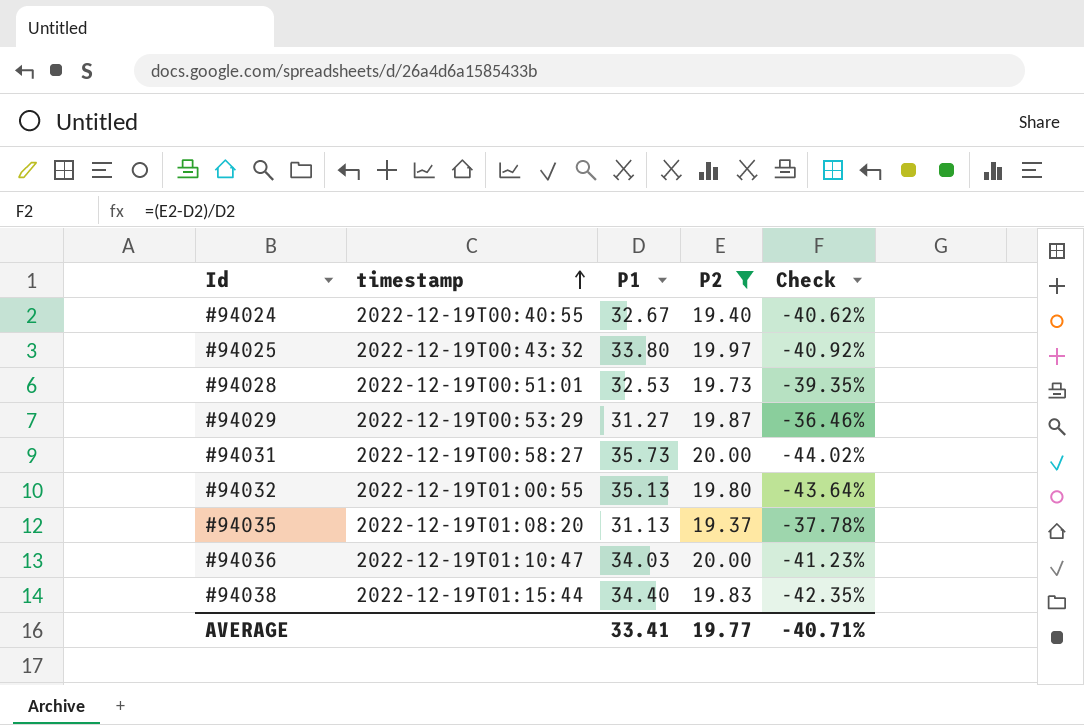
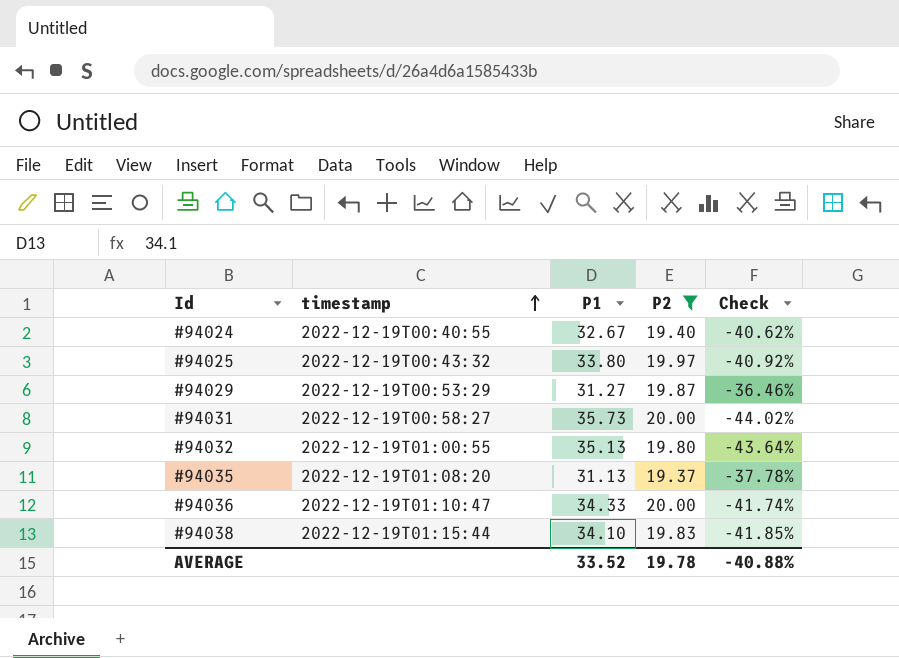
row #94028: 2022-12-19T00:51:01 | 32.53 | 19.73 | -39.35% -> none
#94036 | P1: 34.03 -> 34.33
#94036 | Check: -41.23% -> -41.74%
#94038 | P1: 34.40 -> 34.10
#94038 | Check: -42.35% -> -41.85%
AVERAGE | P1: 33.41 -> 33.52
AVERAGE | P2: 19.77 -> 19.78
AVERAGE | Check: -40.71% -> -40.88%

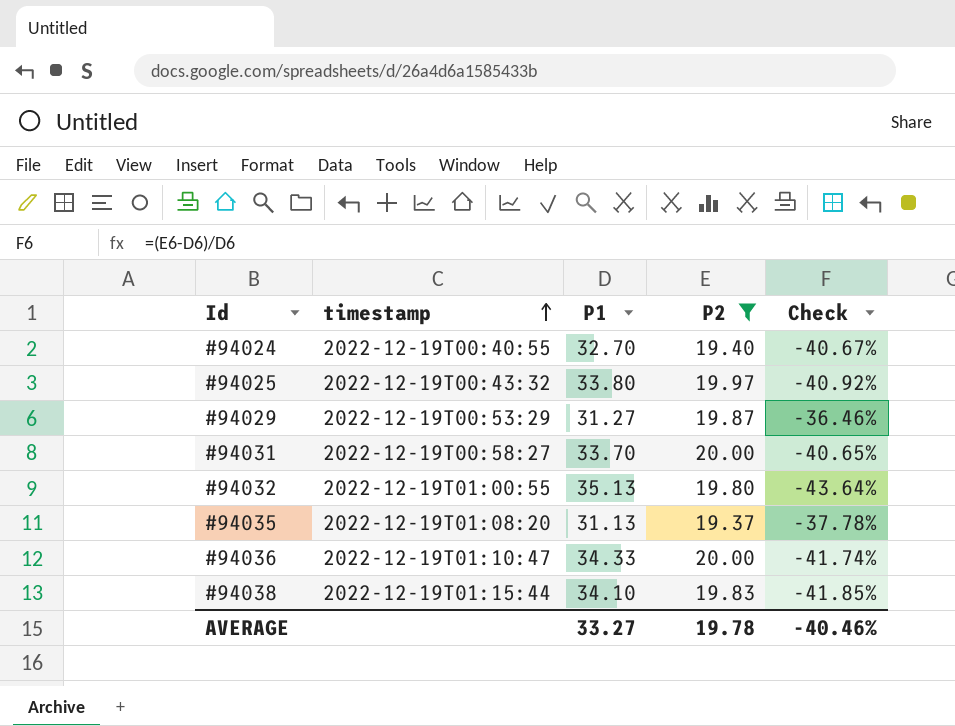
#94024 | P1: 32.67 -> 32.70
#94024 | Check: -40.62% -> -40.67%
#94031 | P1: 35.73 -> 33.70
#94031 | Check: -44.02% -> -40.65%
AVERAGE | P1: 33.52 -> 33.27
AVERAGE | Check: -40.88% -> -40.46%

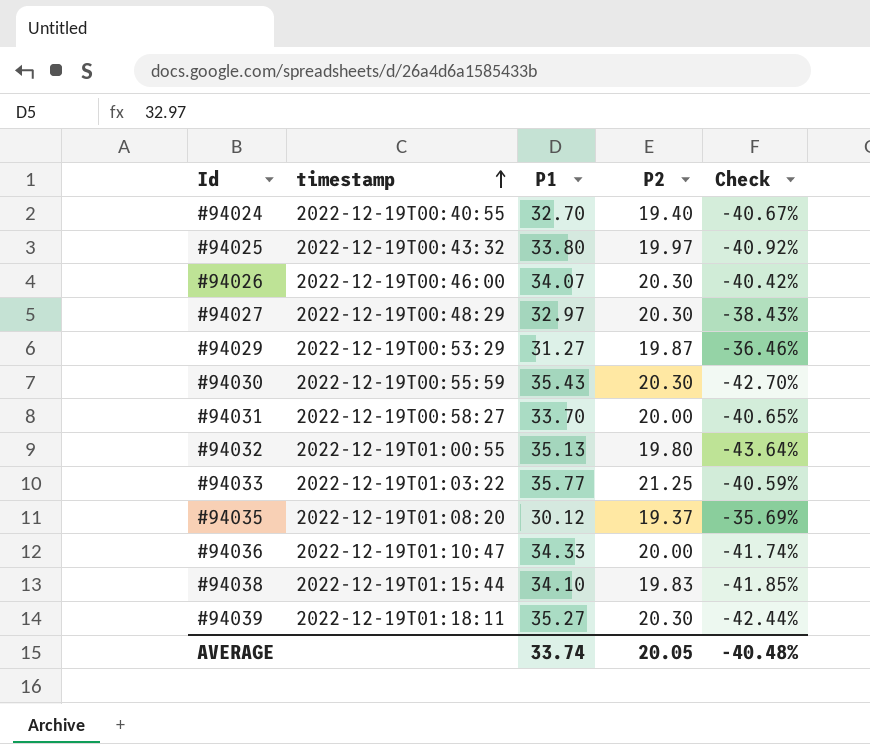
filter: P2 <= 20.00 -> none
#94035 | P1: 31.13 -> 30.12
#94035 | Check: -37.78% -> -35.69%
AVERAGE | P1: 33.27 -> 33.74
AVERAGE | P2: 19.78 -> 20.05
AVERAGE | Check: -40.46% -> -40.48%

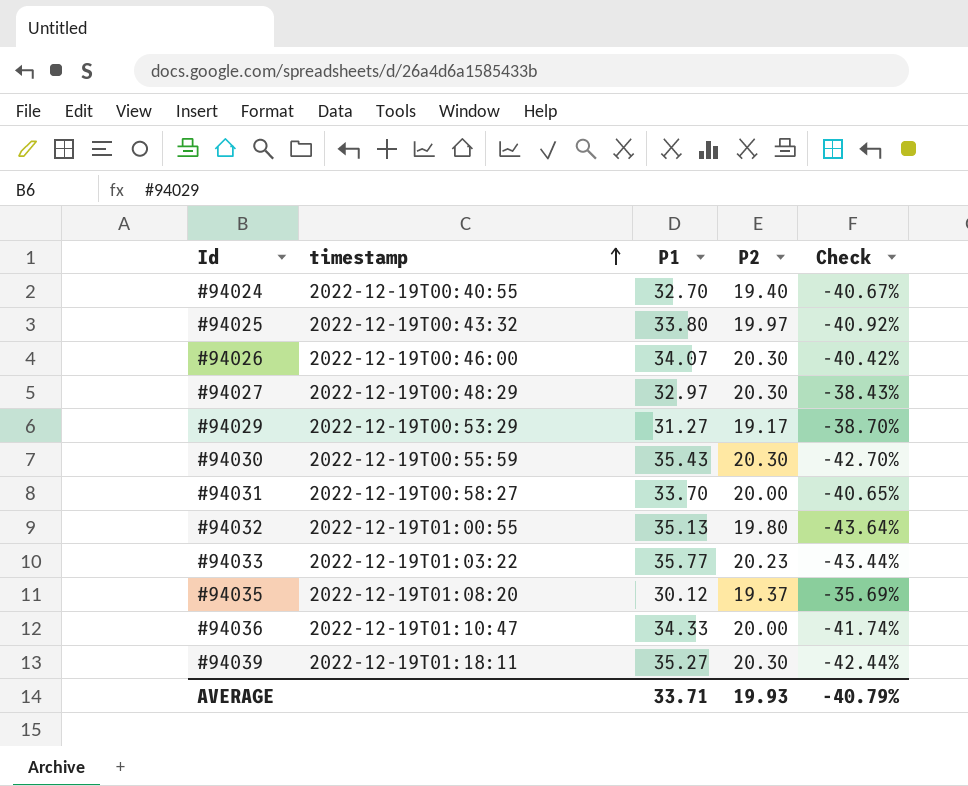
row #94038: 2022-12-19T01:15:44 | 34.10 | 19.83 | -41.85% -> none
#94029 | P2: 19.87 -> 19.17
#94029 | Check: -36.46% -> -38.70%
#94033 | P2: 21.25 -> 20.23
#94033 | Check: -40.59% -> -43.44%
AVERAGE | P1: 33.74 -> 33.71
AVERAGE | P2: 20.05 -> 19.93
AVERAGE | Check: -40.48% -> -40.79%

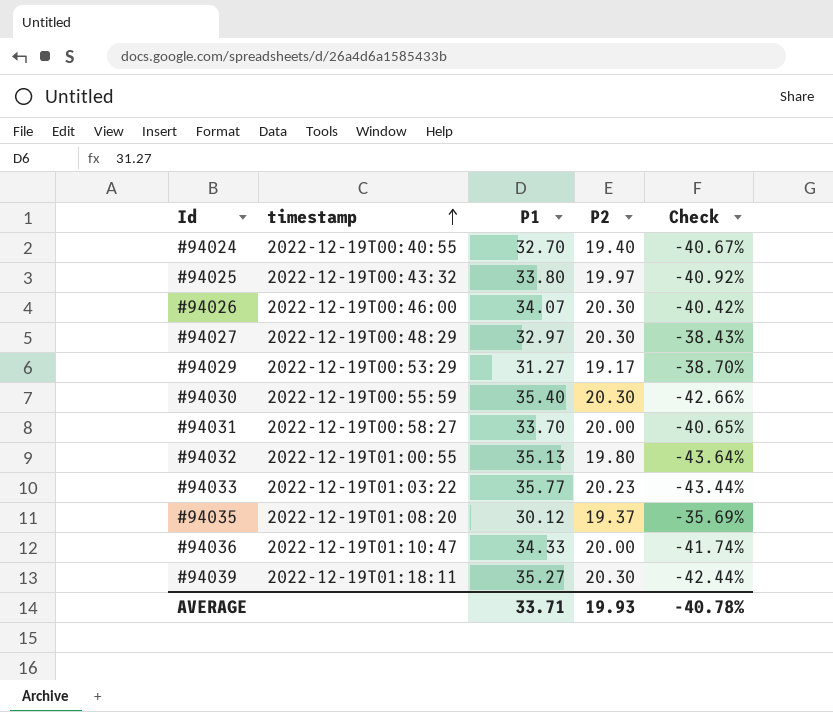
#94030 | P1: 35.43 -> 35.40
#94030 | Check: -42.70% -> -42.66%
AVERAGE | Check: -40.79% -> -40.78%

